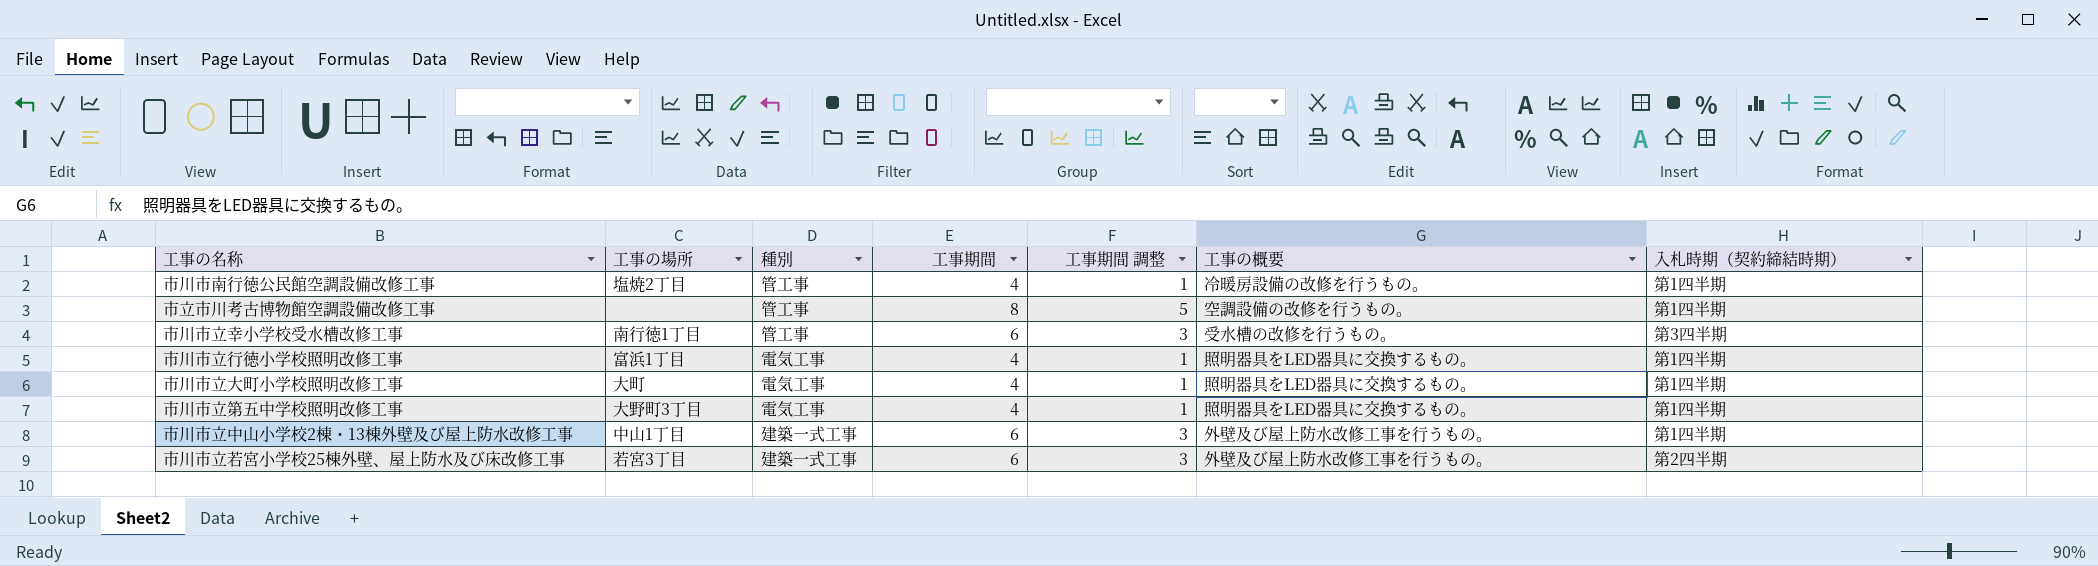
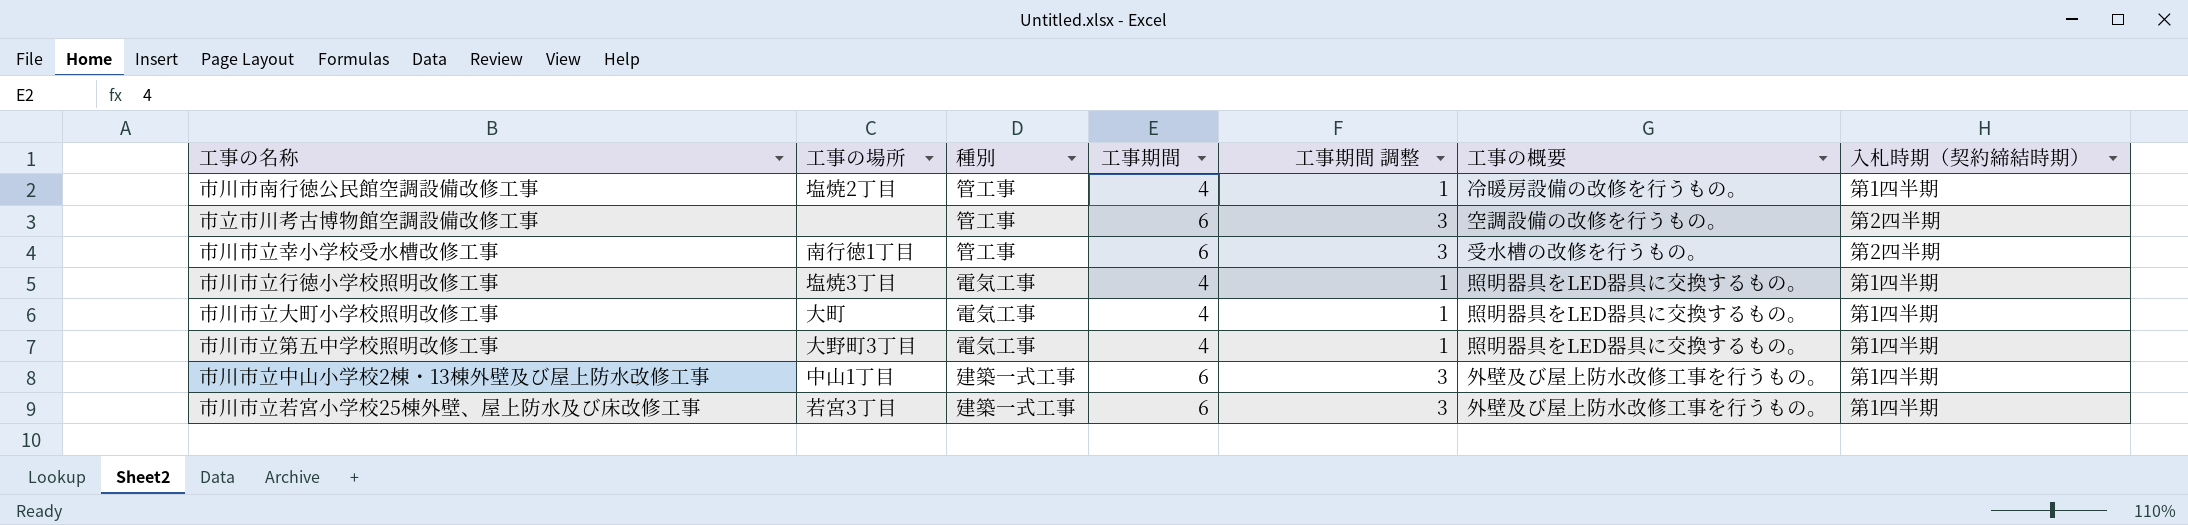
市立市川考古博物館空調設備改修工事 | 工事期間: 8 -> 6
市立市川考古博物館空調設備改修工事 | 工事期間 調整: 5 -> 3
市立市川考古博物館空調設備改修工事 | 入札時期（契約締結時期）: 第1四半期 -> 第2四半期
市川市立幸小学校受水槽改修工事 | 入札時期（契約締結時期）: 第3四半期 -> 第2四半期
市川市立行徳小学校照明改修工事 | 工事の場所: 富浜1丁目 -> 塩焼3丁目
市川市立若宮小学校25棟外壁、屋上防水及び床改修工事 | 入札時期（契約締結時期）: 第2四半期 -> 第1四半期

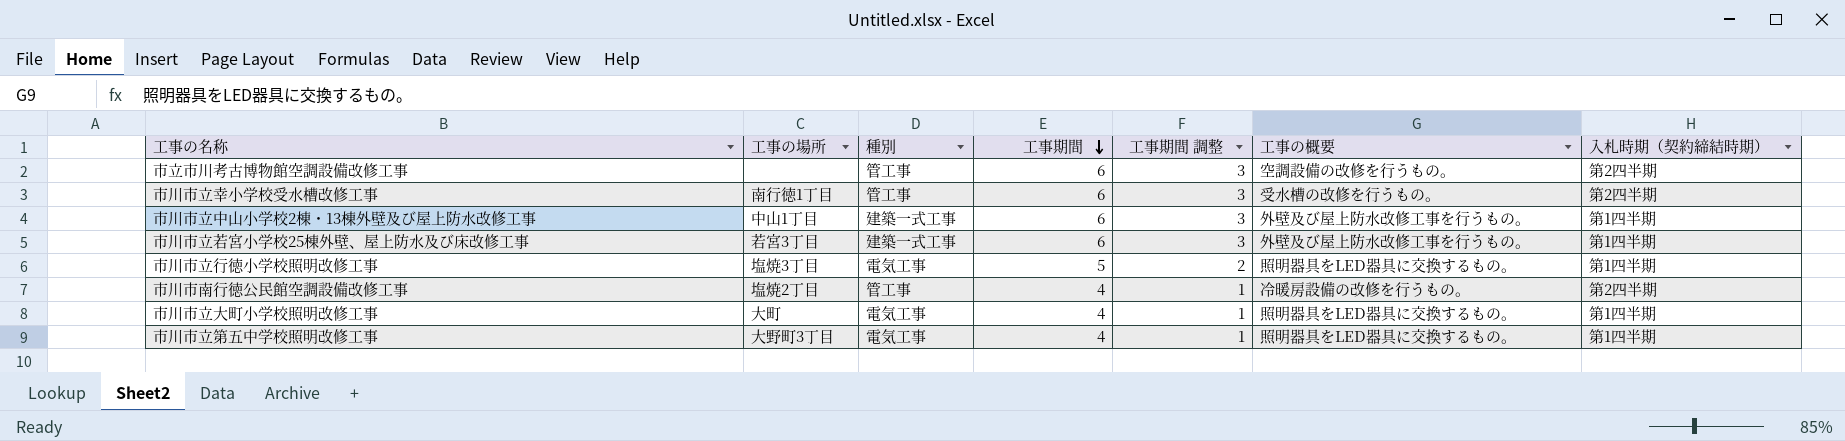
row order: none -> 工事期間 descending
市川市立行徳小学校照明改修工事 | 工事期間: 4 -> 5
市川市立行徳小学校照明改修工事 | 工事期間 調整: 1 -> 2
市川市南行徳公民館空調設備改修工事 | 入札時期（契約締結時期）: 第1四半期 -> 第2四半期

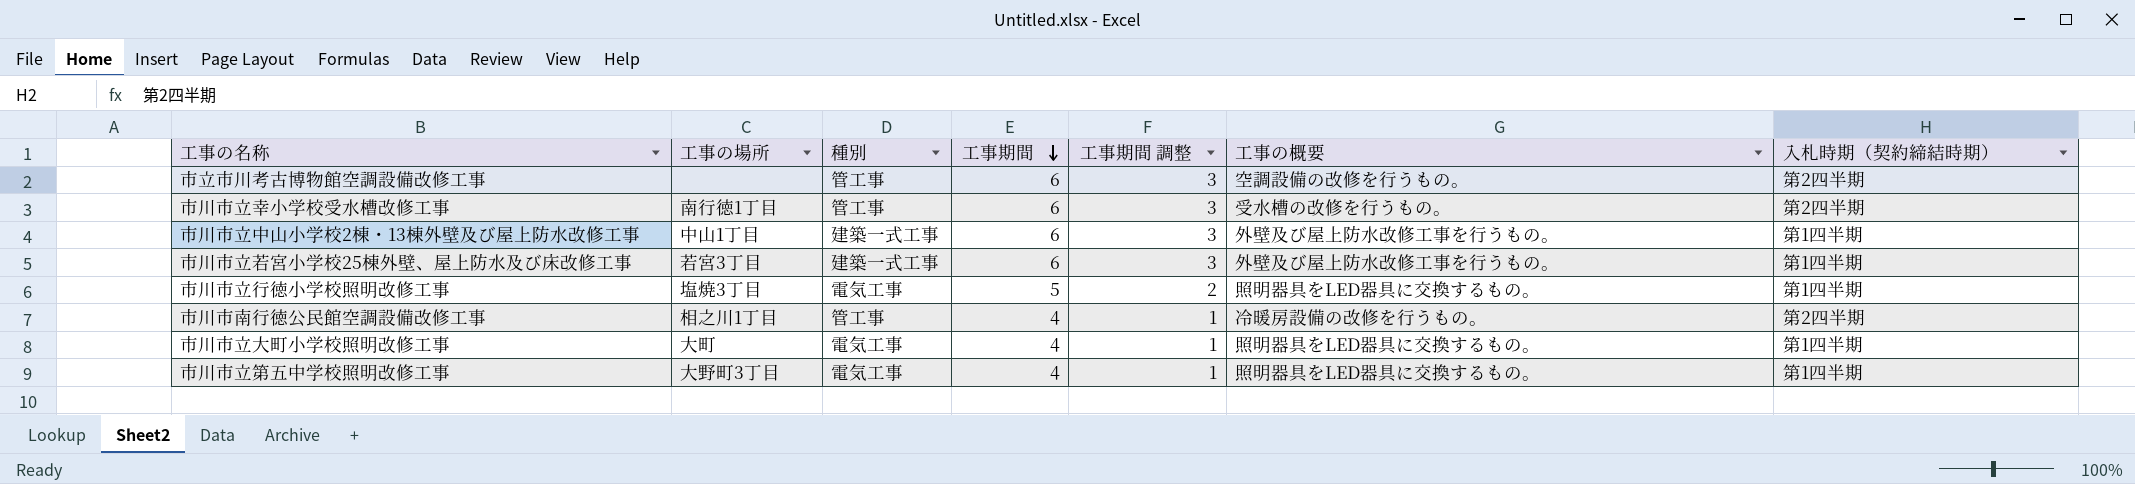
市川市南行徳公民館空調設備改修工事 | 工事の場所: 塩焼2丁目 -> 相之川1丁目

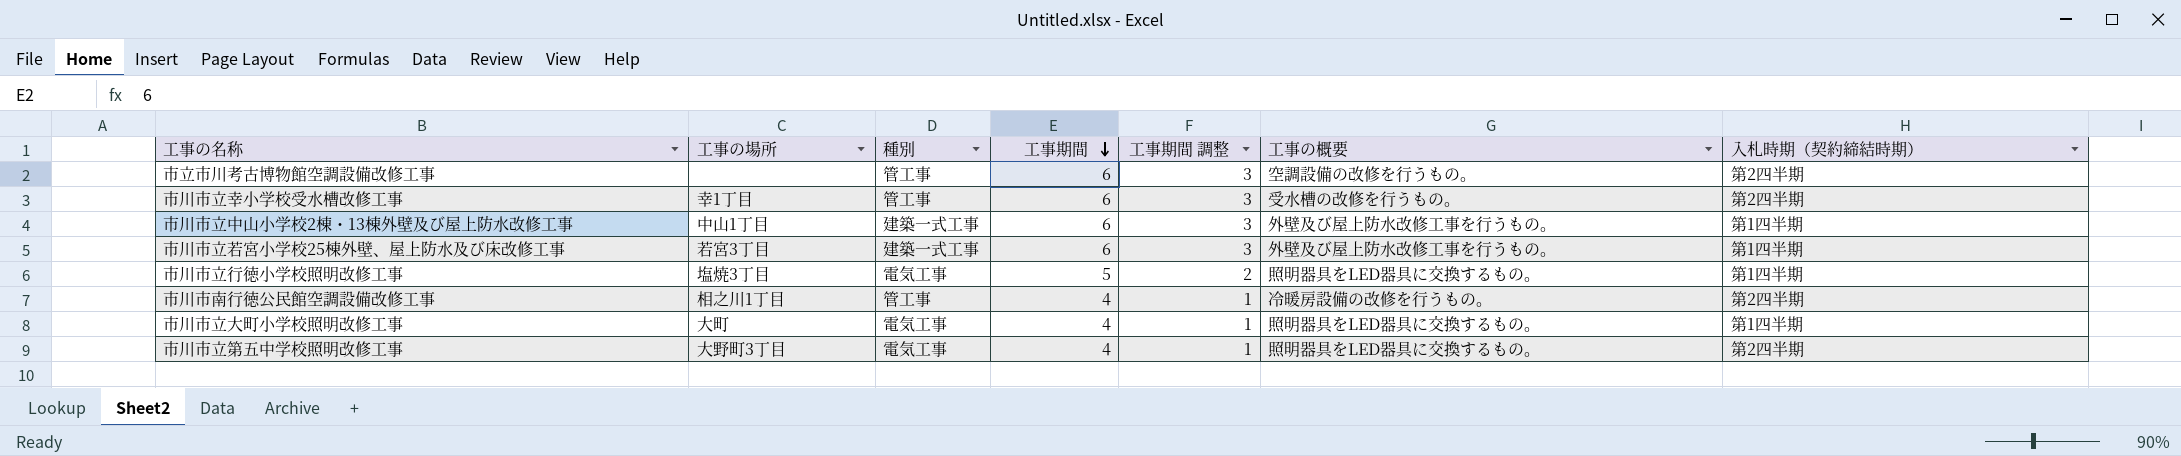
市川市立幸小学校受水槽改修工事 | 工事の場所: 南行徳1丁目 -> 幸1丁目
市川市立第五中学校照明改修工事 | 入札時期（契約締結時期）: 第1四半期 -> 第2四半期

